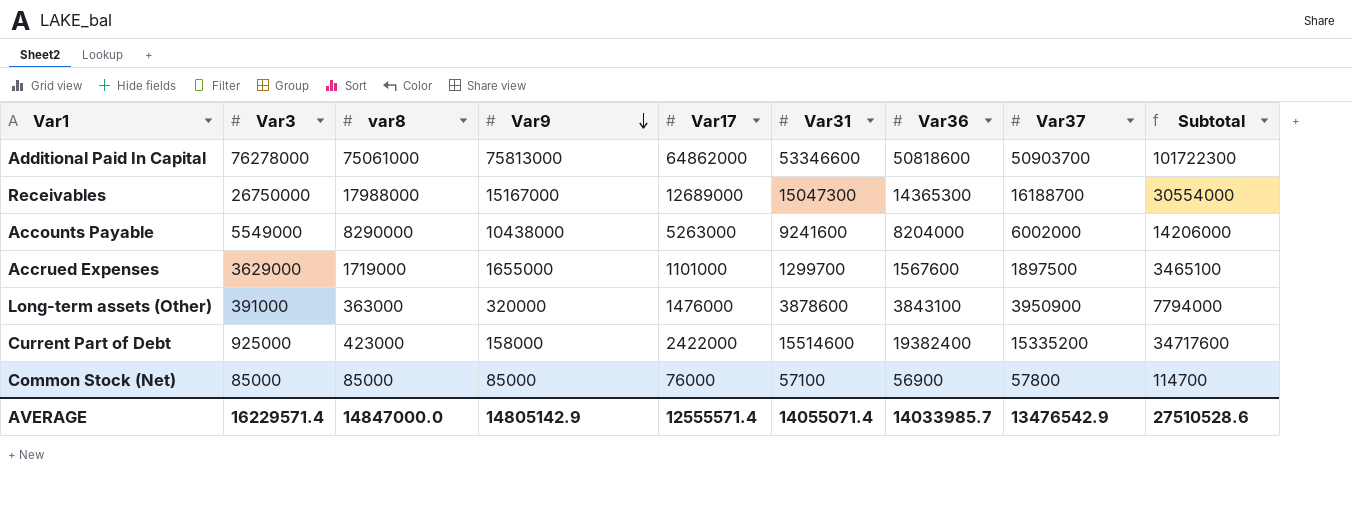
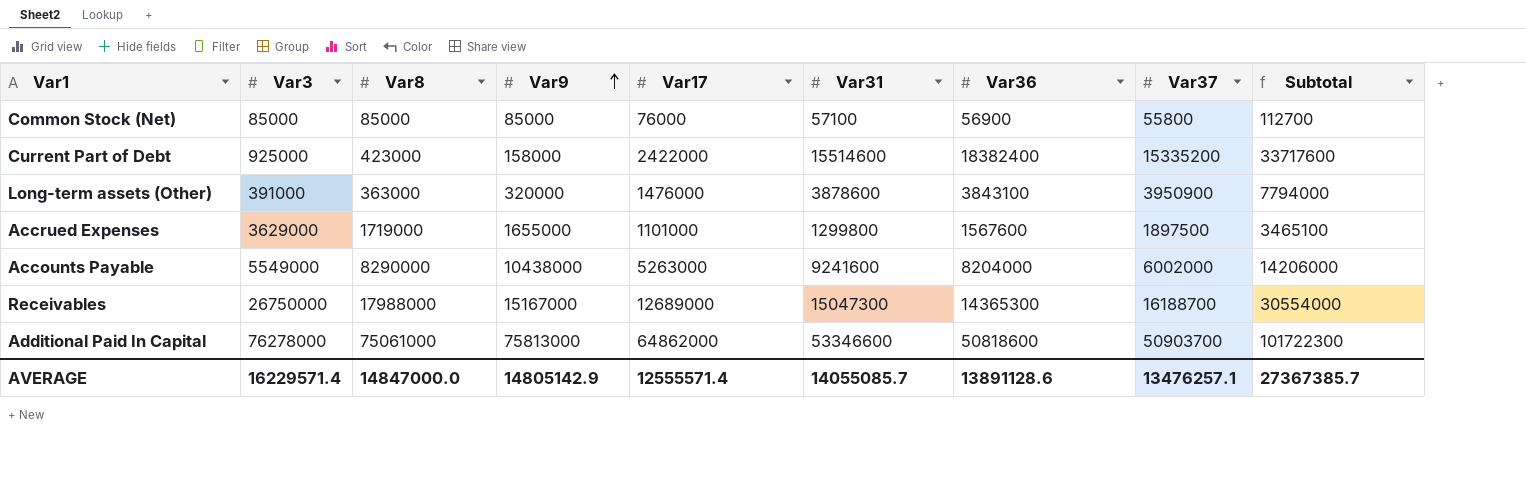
row order: Var9 descending -> Var9 ascending
column name: var8 -> Var8
Common Stock (Net) | Var37: 57800 -> 55800
Common Stock (Net) | Subtotal: 114700 -> 112700
Current Part of Debt | Var36: 19382400 -> 18382400
Current Part of Debt | Subtotal: 34717600 -> 33717600
Accrued Expenses | Var31: 1299700 -> 1299800
AVERAGE | Var31: 14055071.4 -> 14055085.7
AVERAGE | Var36: 14033985.7 -> 13891128.6
AVERAGE | Var37: 13476542.9 -> 13476257.1
AVERAGE | Subtotal: 27510528.6 -> 27367385.7

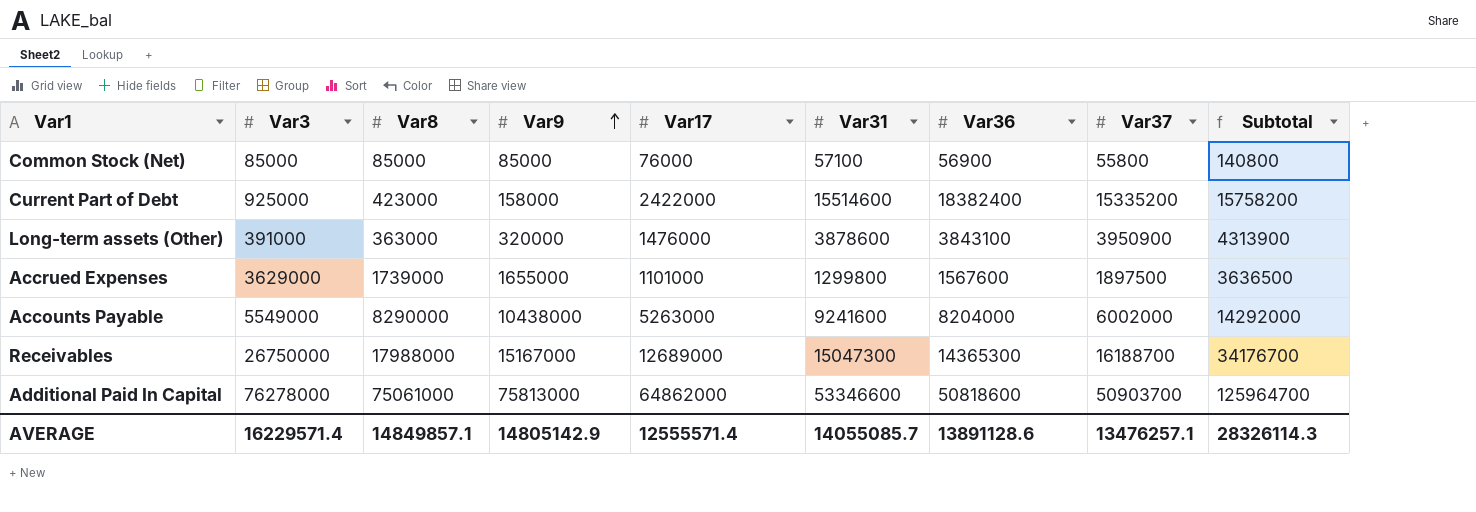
column Subtotal | formula: [Var36] + [Var37] -> [Var8] + [Var37]
Accrued Expenses | Var8: 1719000 -> 1739000
AVERAGE | Var8: 14847000.0 -> 14849857.1
AVERAGE | Subtotal: 27367385.7 -> 28326114.3

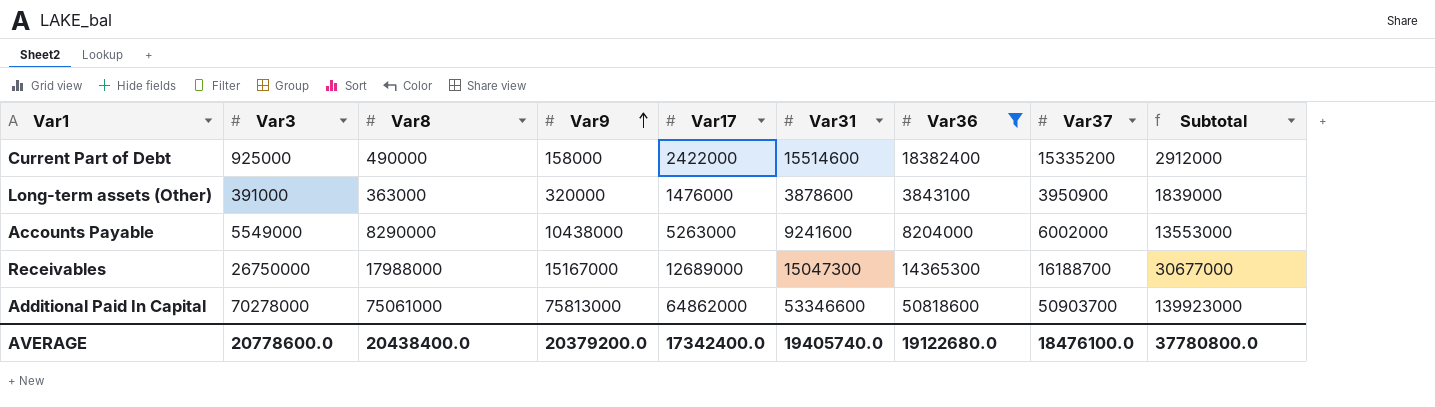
filter: none -> Var36 >= 3843100
column Subtotal | formula: [Var8] + [Var37] -> [Var8] + [Var17]
Current Part of Debt | Var8: 423000 -> 490000
Additional Paid In Capital | Var3: 76278000 -> 70278000
AVERAGE | Var3: 16229571.4 -> 20778600.0
AVERAGE | Var8: 14849857.1 -> 20438400.0
AVERAGE | Var9: 14805142.9 -> 20379200.0
AVERAGE | Var17: 12555571.4 -> 17342400.0
AVERAGE | Var31: 14055085.7 -> 19405740.0
AVERAGE | Var36: 13891128.6 -> 19122680.0
AVERAGE | Var37: 13476257.1 -> 18476100.0
AVERAGE | Subtotal: 28326114.3 -> 37780800.0

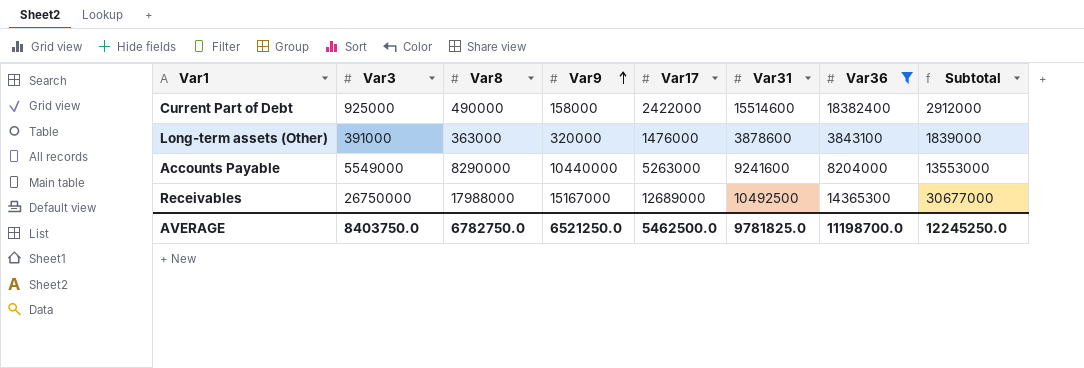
column Var37 | position: 8 -> none
row Additional Paid In Capital: 70278000 | 75061000 | 75813000 | 64862000 | 53346600 | 50818600 | 50903700 | 139923000 -> none
Accounts Payable | Var9: 10438000 -> 10440000
Receivables | Var31: 15047300 -> 10492500
AVERAGE | Var3: 20778600.0 -> 8403750.0
AVERAGE | Var8: 20438400.0 -> 6782750.0
AVERAGE | Var9: 20379200.0 -> 6521250.0
AVERAGE | Var17: 17342400.0 -> 5462500.0
AVERAGE | Var31: 19405740.0 -> 9781825.0
AVERAGE | Var36: 19122680.0 -> 11198700.0
AVERAGE | Subtotal: 37780800.0 -> 12245250.0

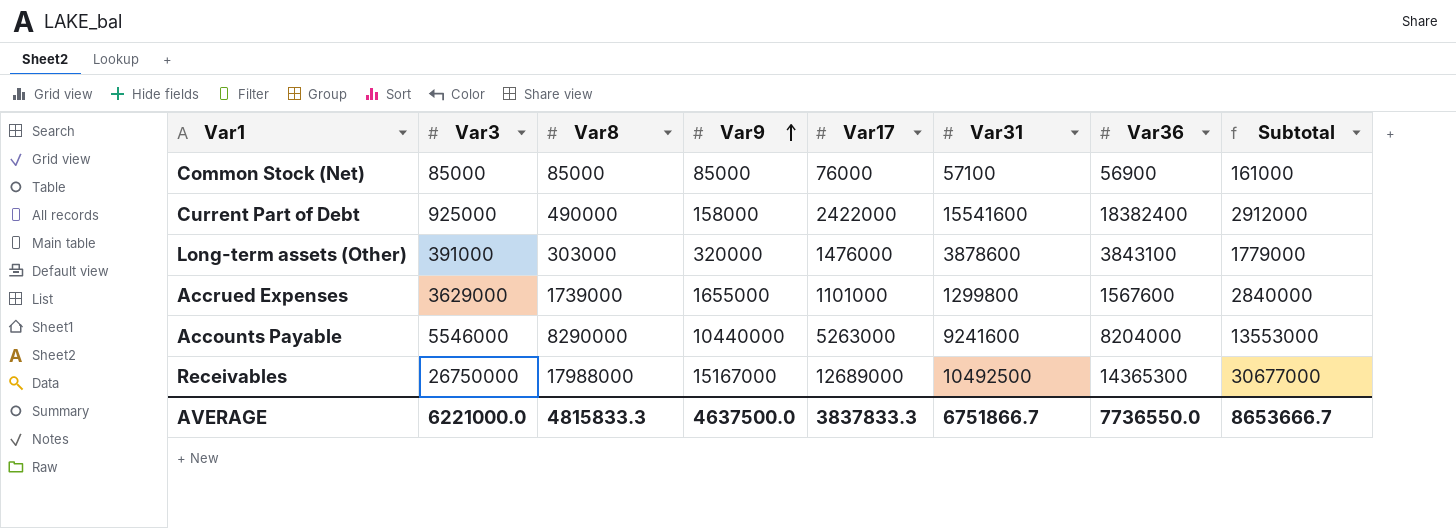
filter: Var36 >= 3843100 -> none
Current Part of Debt | Var31: 15514600 -> 15541600
Long-term assets (Other) | Var8: 363000 -> 303000
Long-term assets (Other) | Subtotal: 1839000 -> 1779000
Accounts Payable | Var3: 5549000 -> 5546000
AVERAGE | Var3: 8403750.0 -> 6221000.0
AVERAGE | Var8: 6782750.0 -> 4815833.3
AVERAGE | Var9: 6521250.0 -> 4637500.0
AVERAGE | Var17: 5462500.0 -> 3837833.3
AVERAGE | Var31: 9781825.0 -> 6751866.7
AVERAGE | Var36: 11198700.0 -> 7736550.0
AVERAGE | Subtotal: 12245250.0 -> 8653666.7

